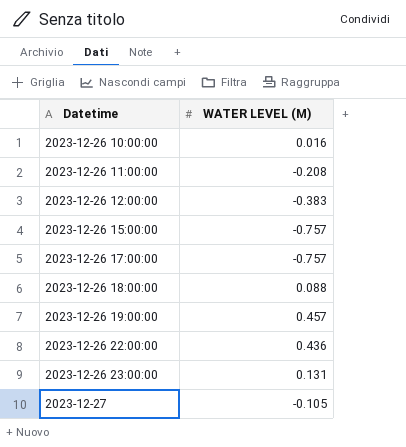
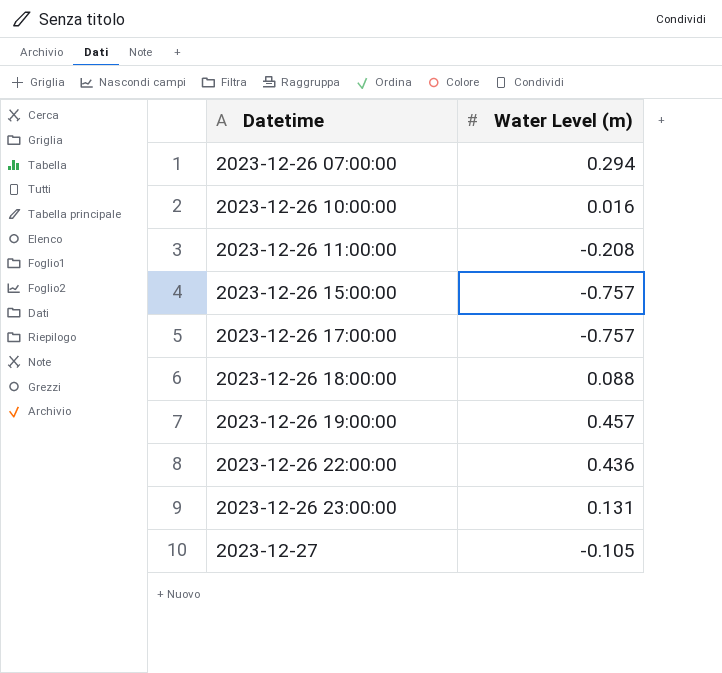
column name: WATER LEVEL (M) -> Water Level (m)
row 2023-12-26 12:00:00: -0.383 -> none
row 2023-12-26 07:00:00: none -> 0.294

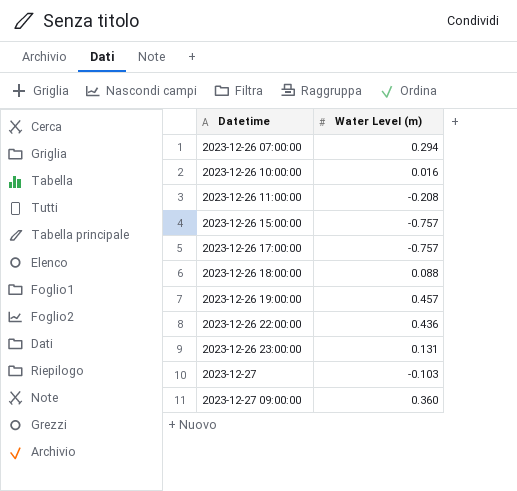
2023-12-27 | Water Level (m): -0.105 -> -0.103
row 2023-12-27 09:00:00: none -> 0.360

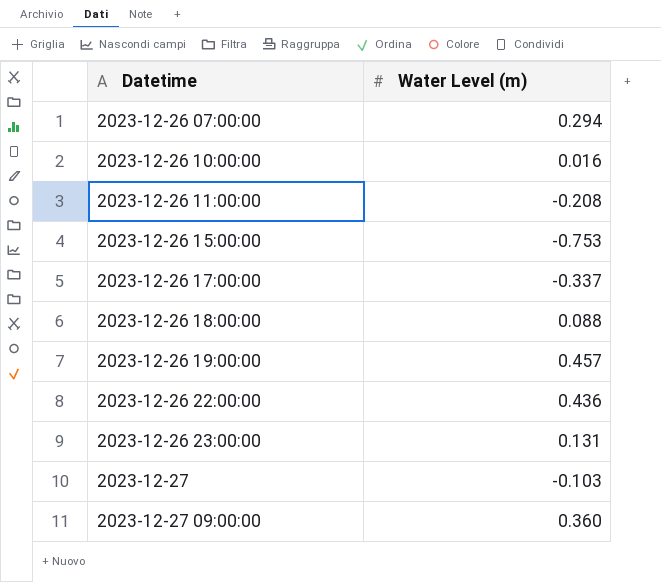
2023-12-26 15:00:00 | Water Level (m): -0.757 -> -0.753
2023-12-26 17:00:00 | Water Level (m): -0.757 -> -0.337

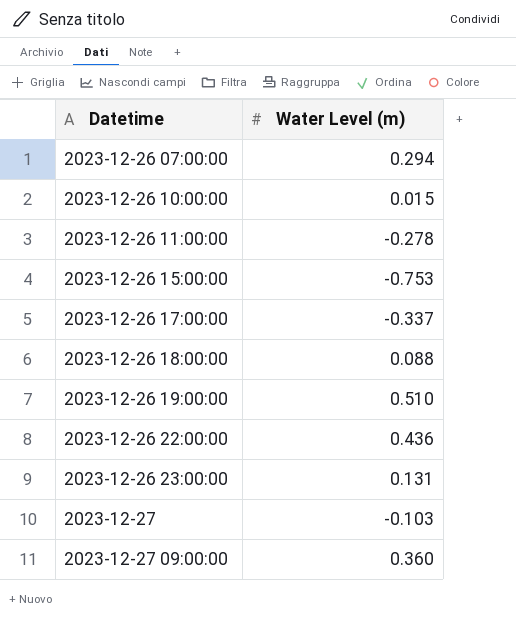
2023-12-26 10:00:00 | Water Level (m): 0.016 -> 0.015
2023-12-26 11:00:00 | Water Level (m): -0.208 -> -0.278
2023-12-26 19:00:00 | Water Level (m): 0.457 -> 0.510

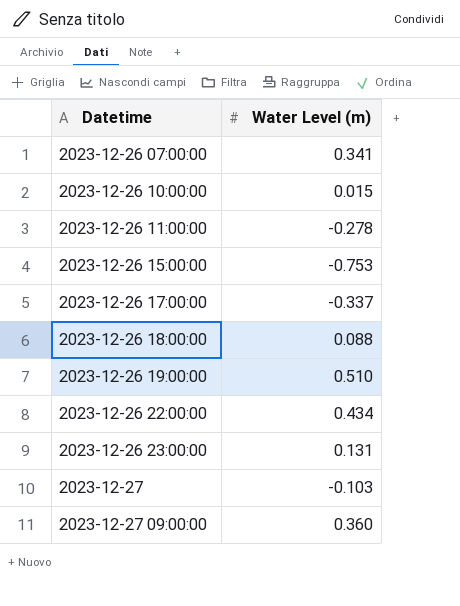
2023-12-26 07:00:00 | Water Level (m): 0.294 -> 0.341
2023-12-26 22:00:00 | Water Level (m): 0.436 -> 0.434

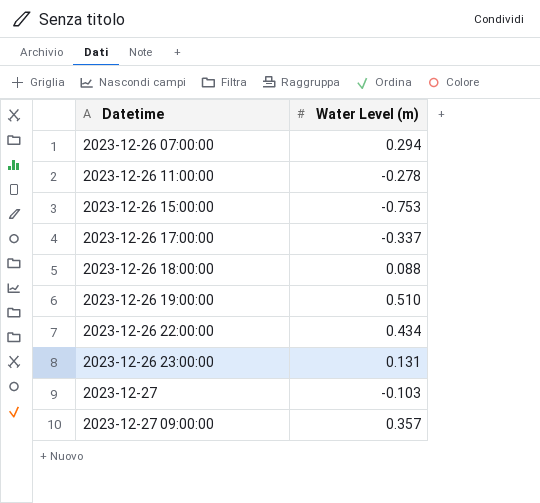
row 2023-12-26 10:00:00: 0.015 -> none
2023-12-26 07:00:00 | Water Level (m): 0.341 -> 0.294
2023-12-27 09:00:00 | Water Level (m): 0.360 -> 0.357

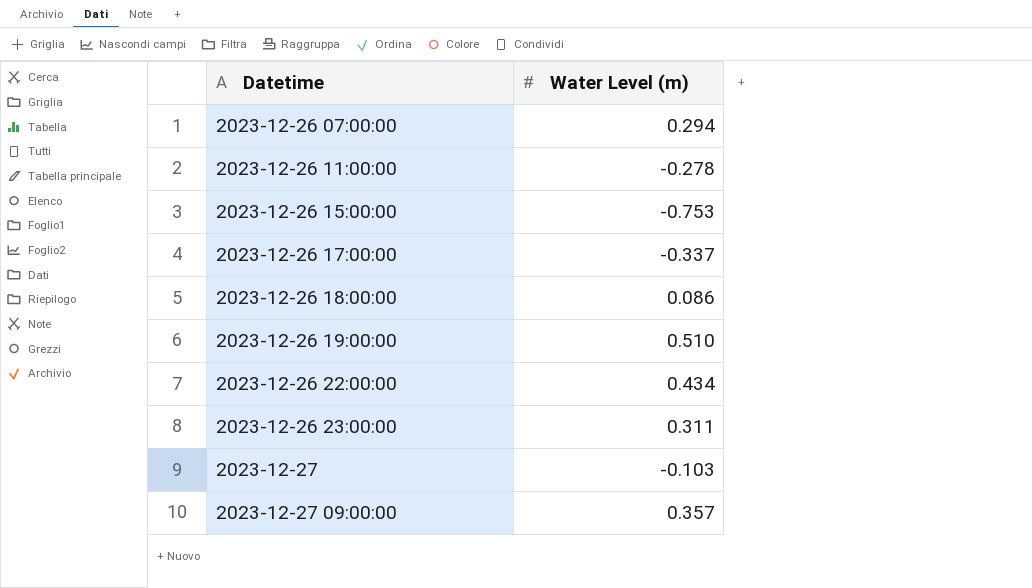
2023-12-26 18:00:00 | Water Level (m): 0.088 -> 0.086
2023-12-26 23:00:00 | Water Level (m): 0.131 -> 0.311

